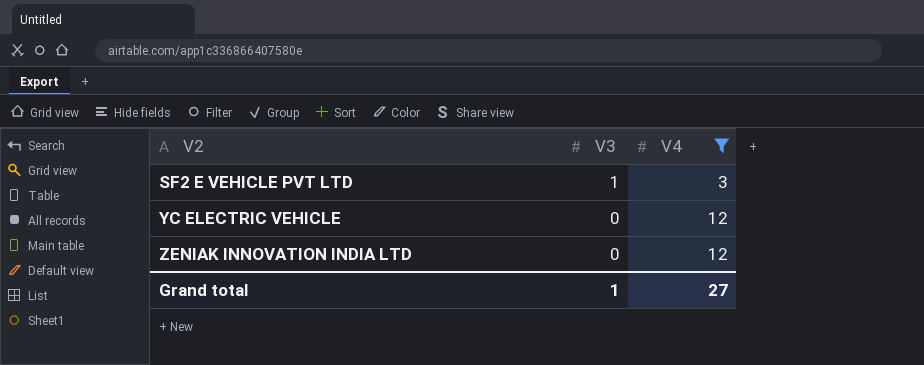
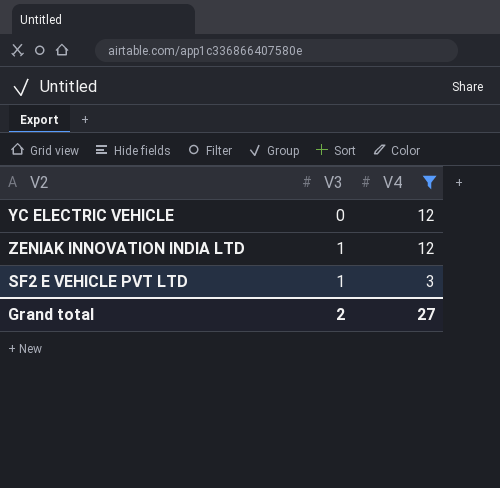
row order: V2 ascending -> V3 ascending
ZENIAK INNOVATION INDIA LTD | V3: 0 -> 1
Grand total | V3: 1 -> 2

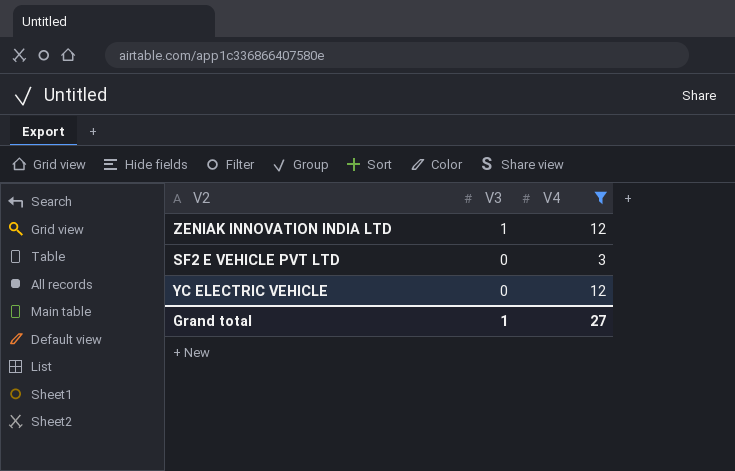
row order: V3 ascending -> V3 descending
SF2 E VEHICLE PVT LTD | V3: 1 -> 0
Grand total | V3: 2 -> 1

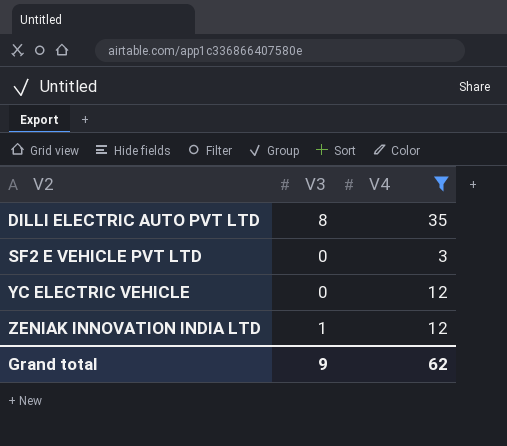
row order: V3 descending -> V2 ascending
row DILLI ELECTRIC AUTO PVT LTD: none -> 8 | 35
Grand total | V3: 1 -> 9
Grand total | V4: 27 -> 62

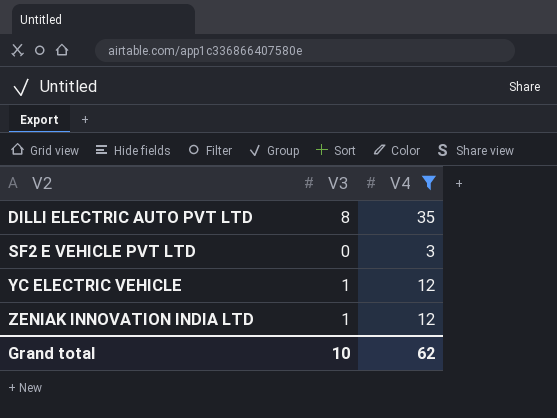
YC ELECTRIC VEHICLE | V3: 0 -> 1
Grand total | V3: 9 -> 10

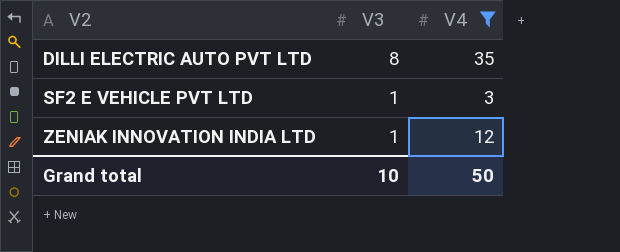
row YC ELECTRIC VEHICLE: 1 | 12 -> none
SF2 E VEHICLE PVT LTD | V3: 0 -> 1
Grand total | V4: 62 -> 50

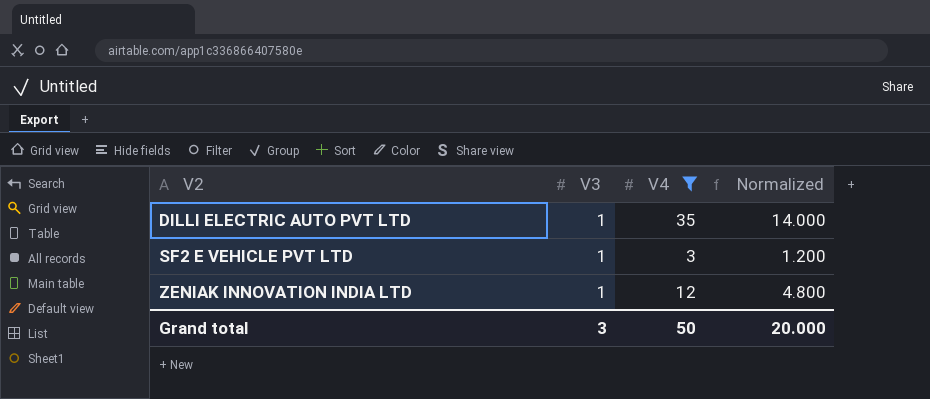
column Normalized | formula: none -> [V4] * 0.4
DILLI ELECTRIC AUTO PVT LTD | V3: 8 -> 1
Grand total | V3: 10 -> 3

